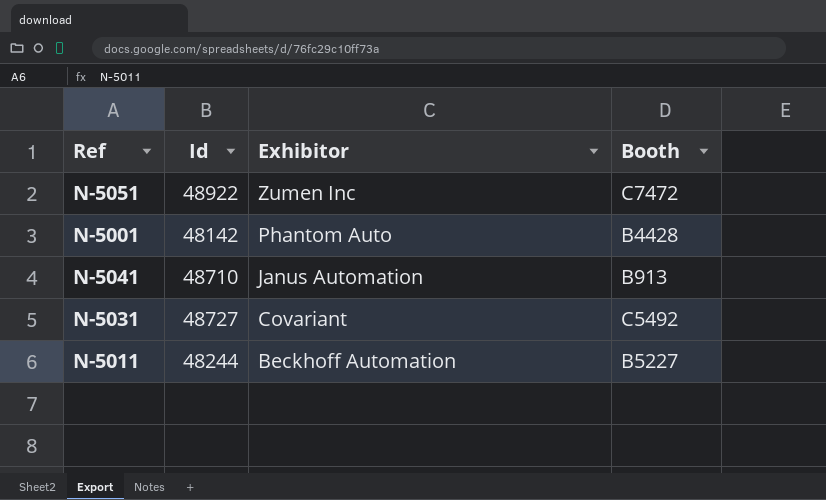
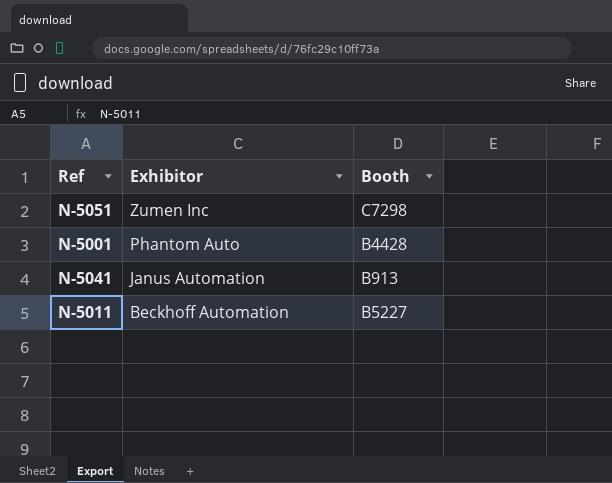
column Id | position: 2 -> none
row N-5031: 48727 | Covariant | C5492 -> none
N-5051 | Booth: C7472 -> C7298

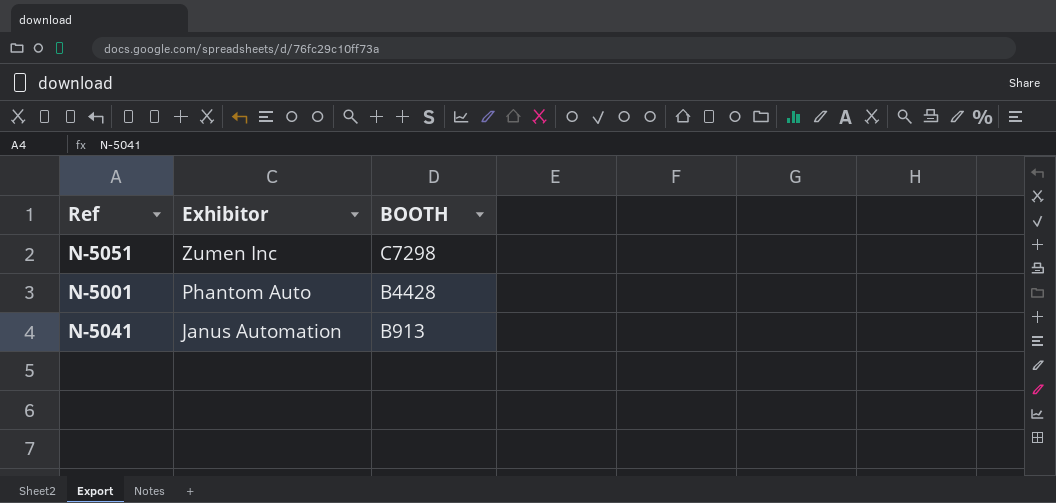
column name: Booth -> BOOTH
row N-5011: Beckhoff Automation | B5227 -> none

